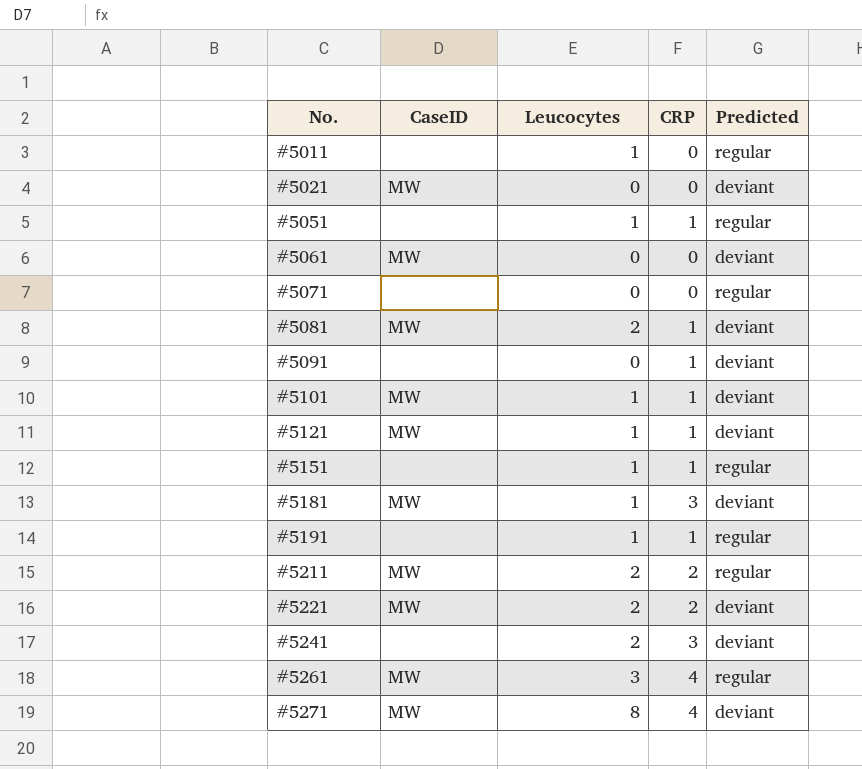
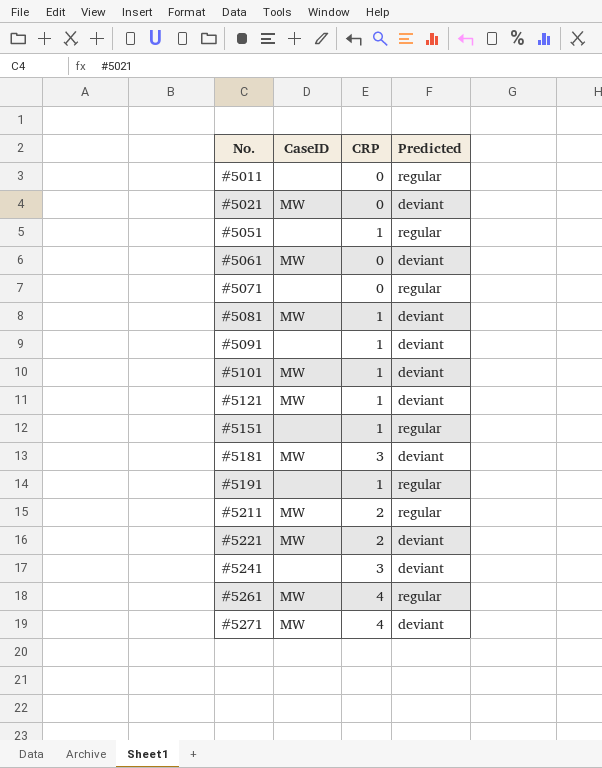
column Leucocytes | position: 3 -> none

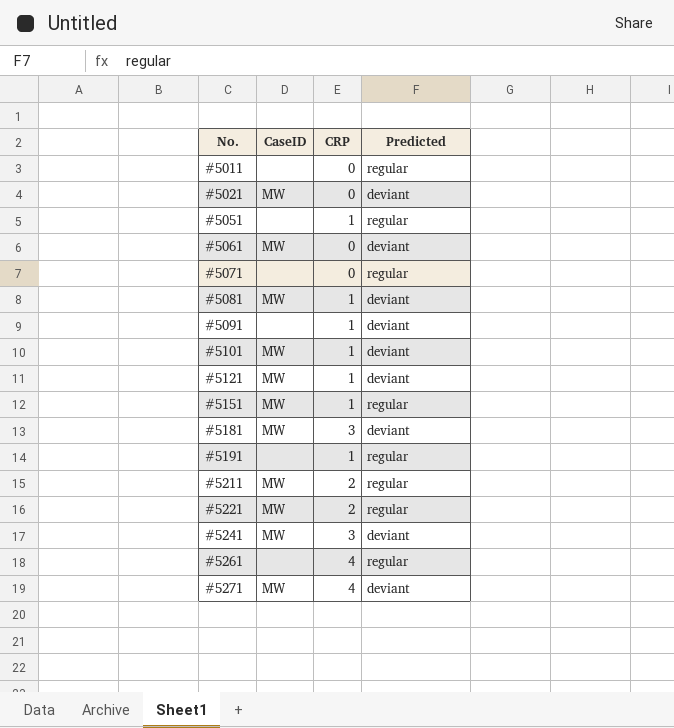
#5151 | CaseID: none -> MW
#5221 | Predicted: deviant -> regular
#5241 | CaseID: none -> MW
#5261 | CaseID: MW -> none

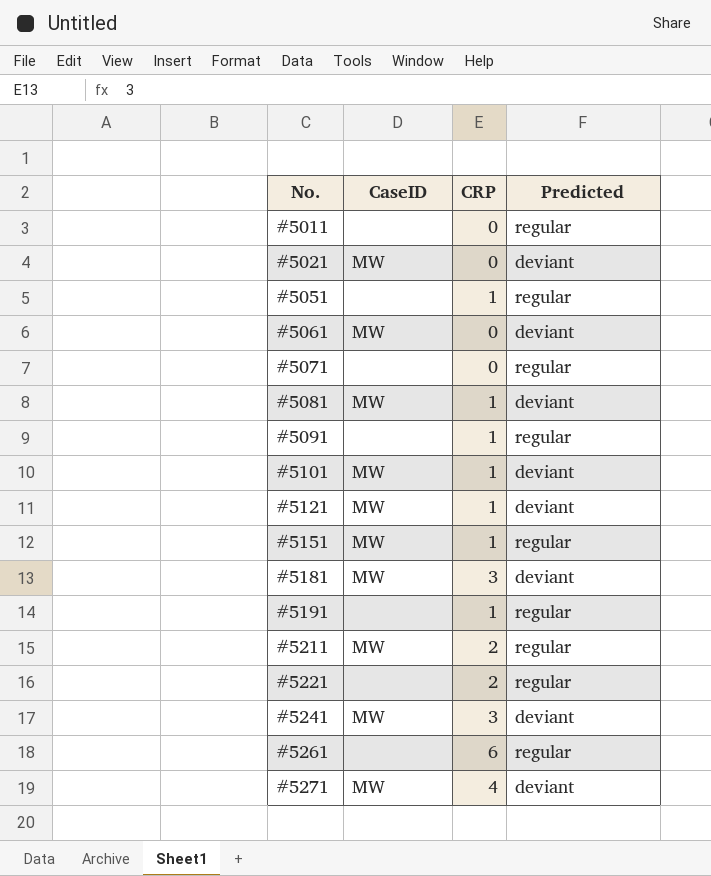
#5091 | Predicted: deviant -> regular
#5221 | CaseID: MW -> none
#5261 | CRP: 4 -> 6

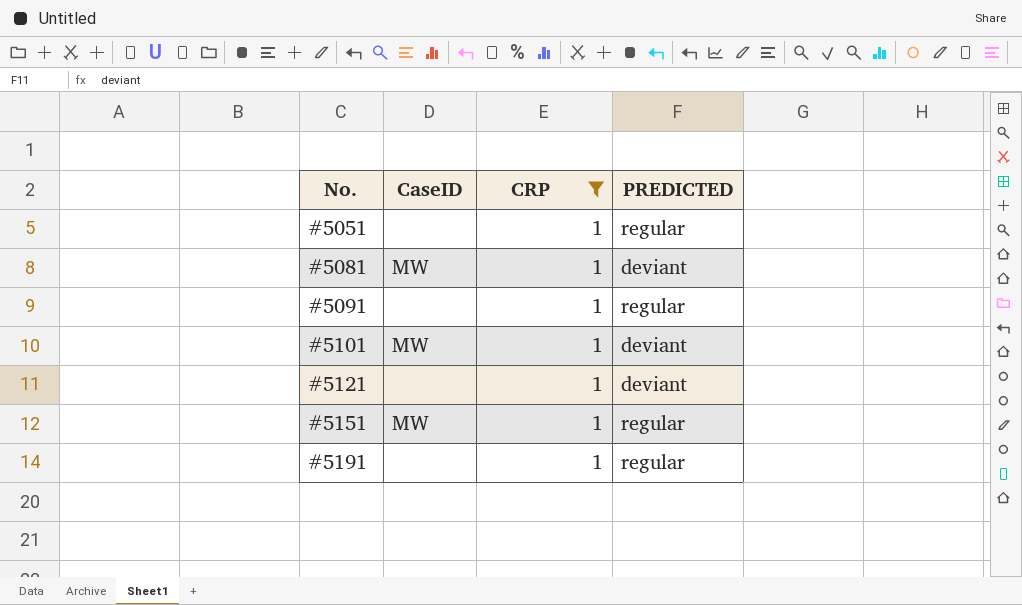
filter: none -> CRP = 1
column name: Predicted -> PREDICTED
#5121 | CaseID: MW -> none

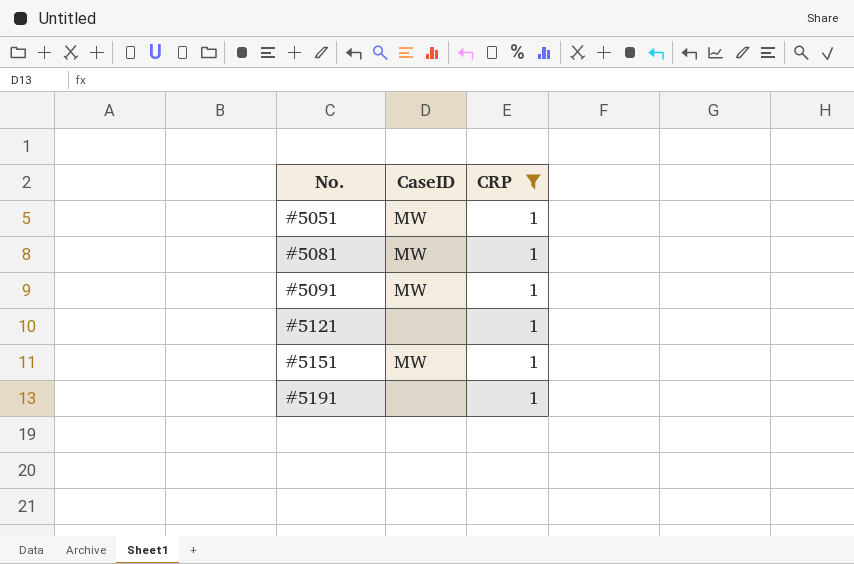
column PREDICTED | position: 4 -> none
row #5101: MW | 1 | deviant -> none
#5051 | CaseID: none -> MW
#5091 | CaseID: none -> MW

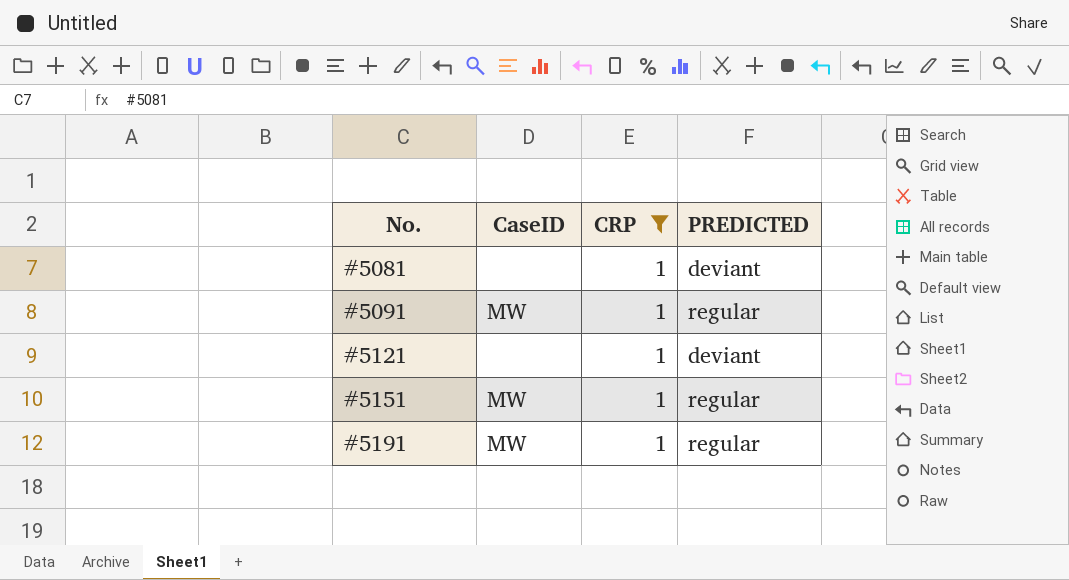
column PREDICTED | position: none -> 4
row #5051: MW | 1 -> none
#5081 | CaseID: MW -> none
#5191 | CaseID: none -> MW

